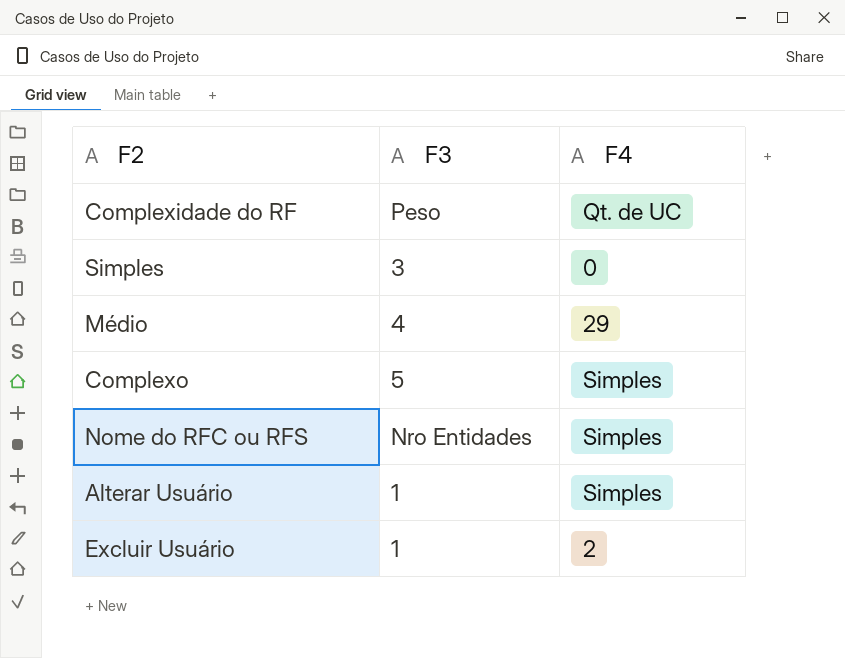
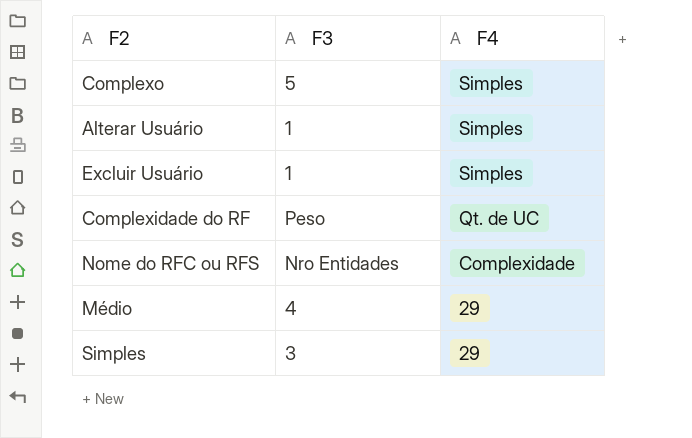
row order: none -> F4 descending
Excluir Usuário | F4: 2 -> Simples
Nome do RFC ou RFS | F4: Simples -> Complexidade
Simples | F4: 0 -> 29

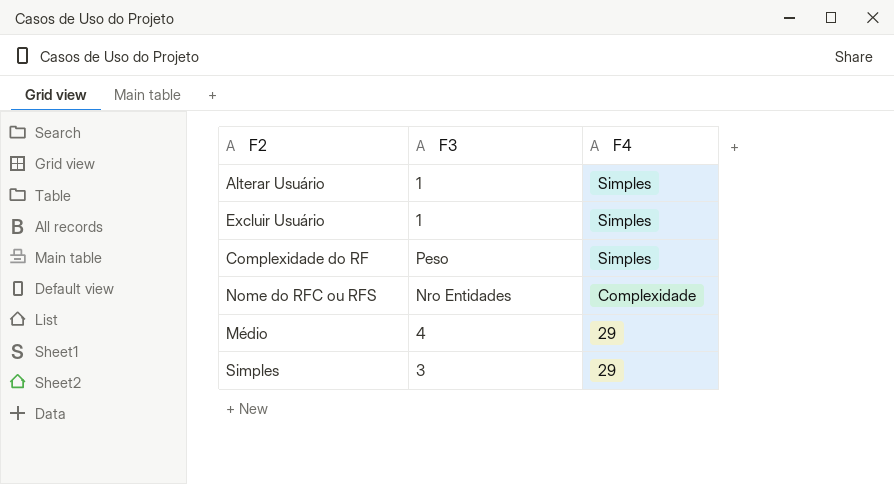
row Complexo: 5 | Simples -> none
Complexidade do RF | F4: Qt. de UC -> Simples

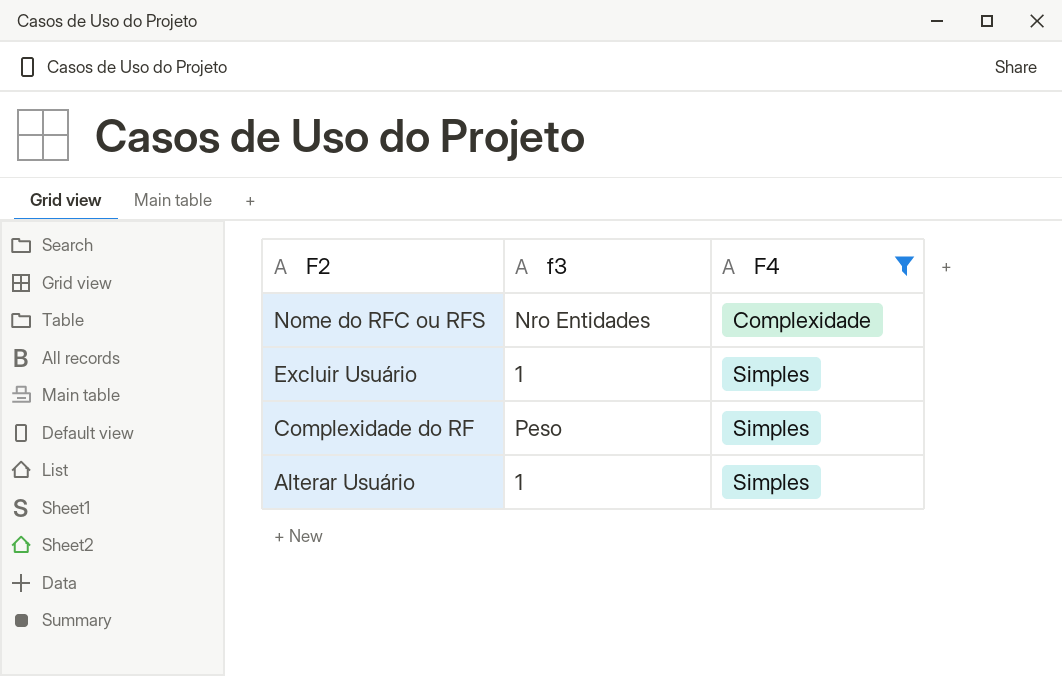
filter: none -> F4 != 29
row order: F4 descending -> F2 descending
column name: F3 -> f3

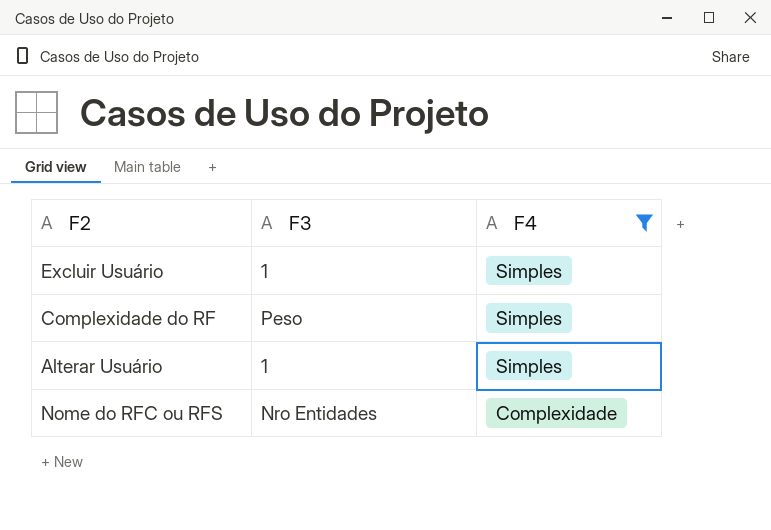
row order: F2 descending -> F4 descending
column name: f3 -> F3

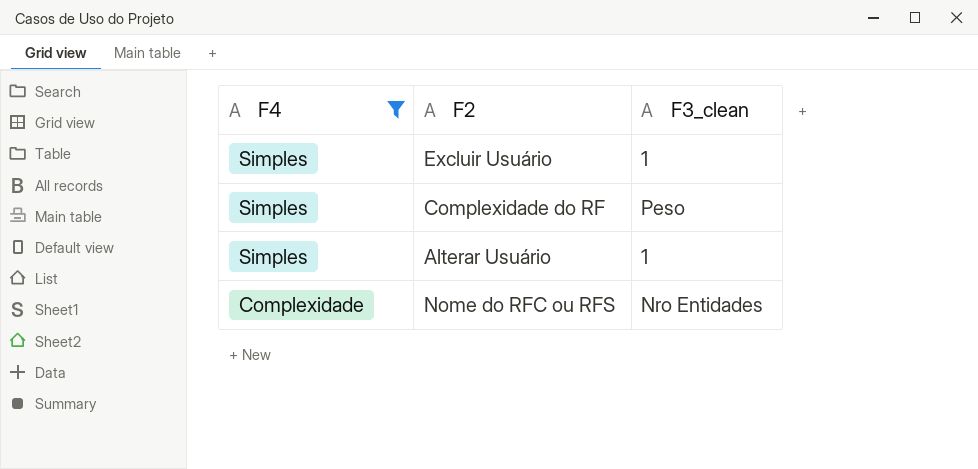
column F4 | position: 3 -> 1
column name: F3 -> F3_clean

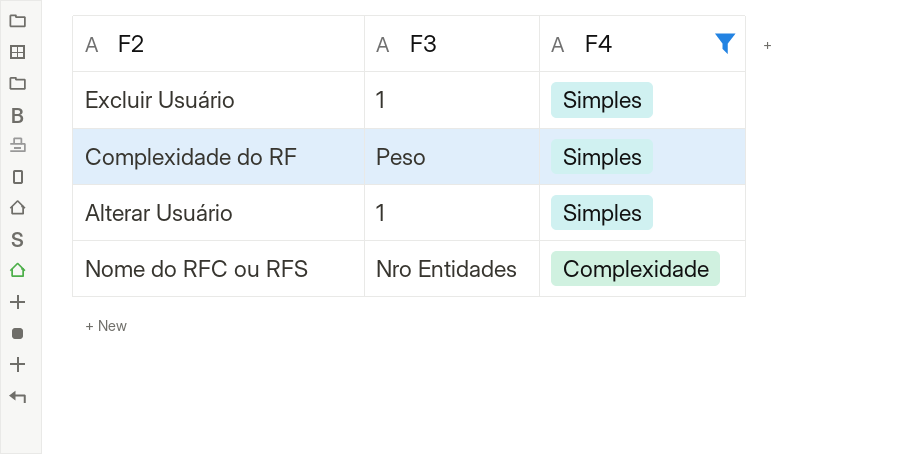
column name: F3_clean -> F3
column F4 | position: 1 -> 3

